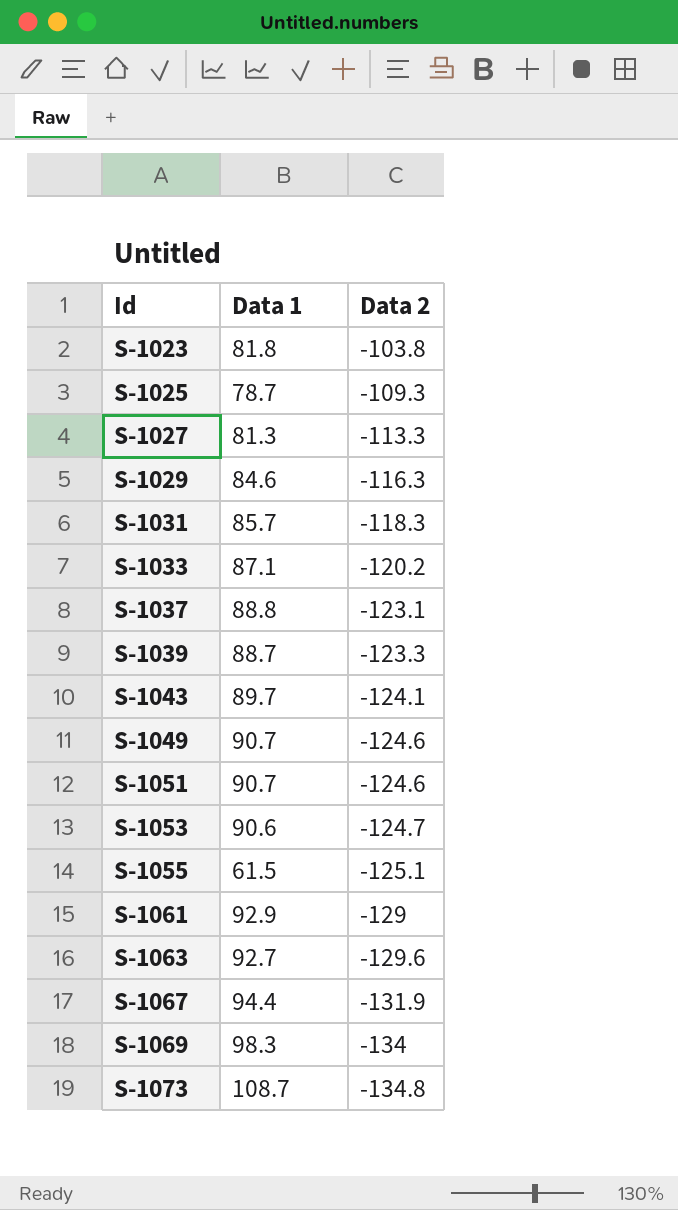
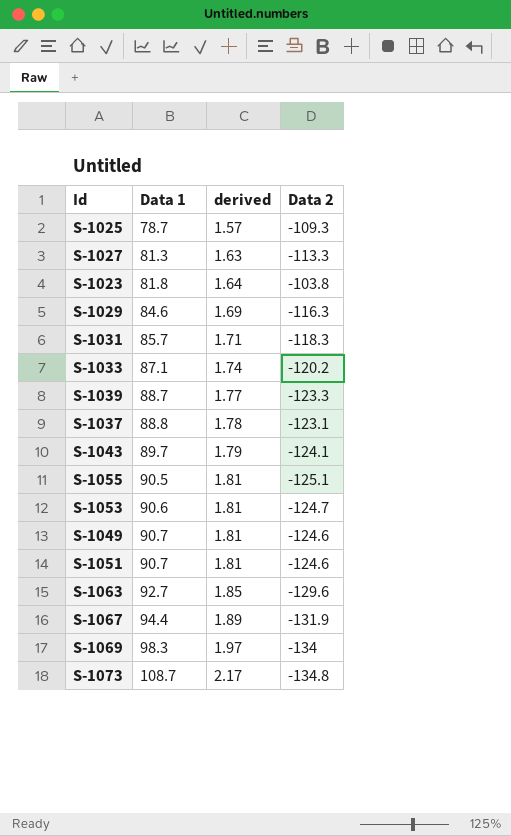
row order: Id ascending -> Data 1 ascending
column derived | formula: none -> [Data 1] * 0.02
row S-1061: 92.9 | -129 -> none
S-1055 | Data 1: 61.5 -> 90.5

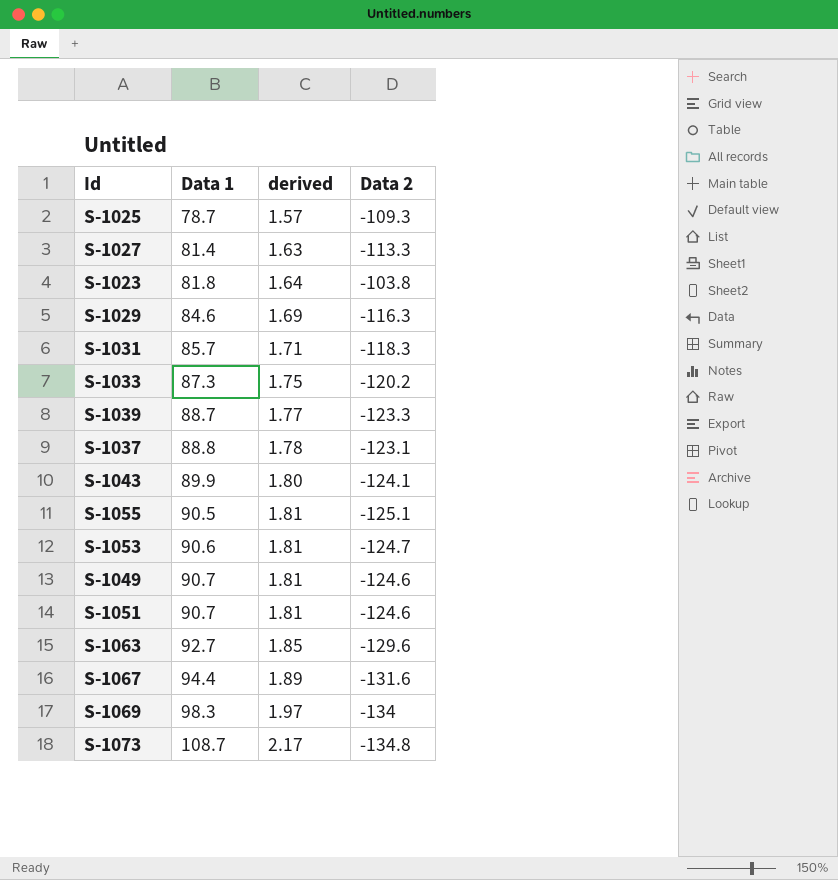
S-1027 | Data 1: 81.3 -> 81.4
S-1033 | Data 1: 87.1 -> 87.3
S-1033 | derived: 1.74 -> 1.75
S-1043 | Data 1: 89.7 -> 89.9
S-1043 | derived: 1.79 -> 1.80
S-1067 | Data 2: -131.9 -> -131.6

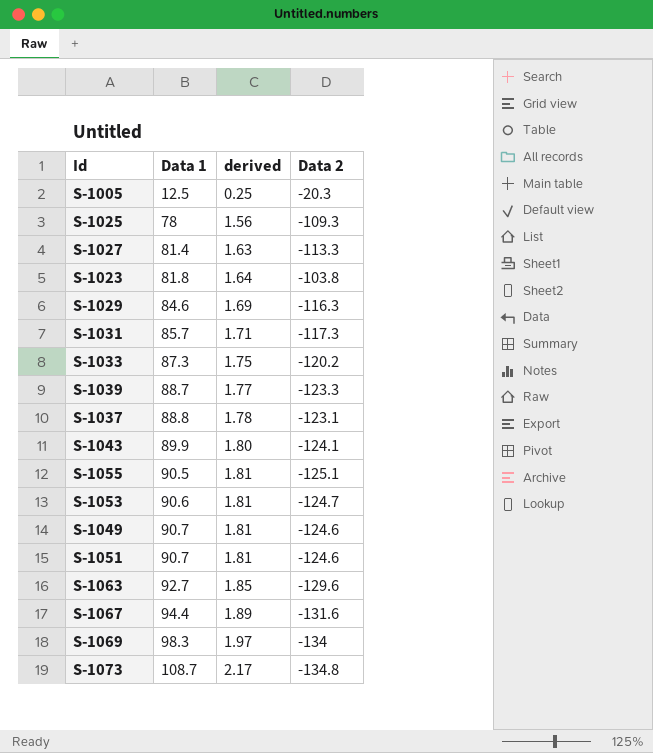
row S-1005: none -> 12.5 | 0.25 | -20.3
S-1025 | Data 1: 78.7 -> 78
S-1025 | derived: 1.57 -> 1.56
S-1031 | Data 2: -118.3 -> -117.3

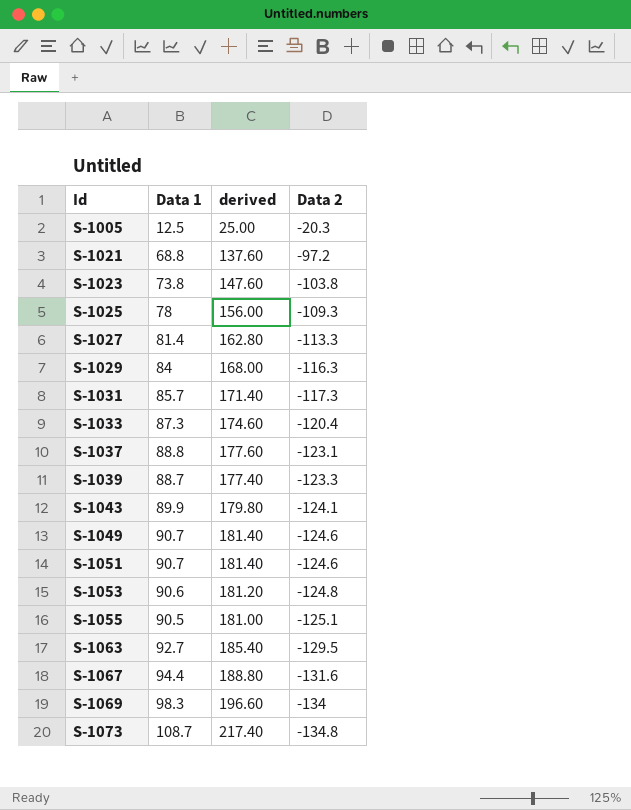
row order: Data 1 ascending -> Id ascending
column derived | formula: [Data 1] * 0.02 -> [Data 1] * 2
row S-1021: none -> 68.8 | 137.60 | -97.2
S-1023 | Data 1: 81.8 -> 73.8
S-1029 | Data 1: 84.6 -> 84
S-1033 | Data 2: -120.2 -> -120.4
S-1053 | Data 2: -124.7 -> -124.8
S-1063 | Data 2: -129.6 -> -129.5

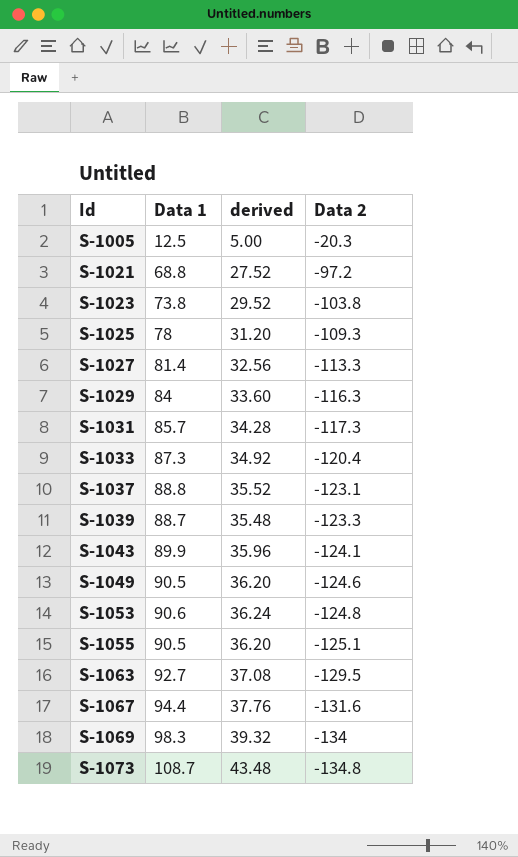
column derived | formula: [Data 1] * 2 -> [Data 1] * 0.4
row S-1051: 90.7 | 181.40 | -124.6 -> none
S-1049 | Data 1: 90.7 -> 90.5

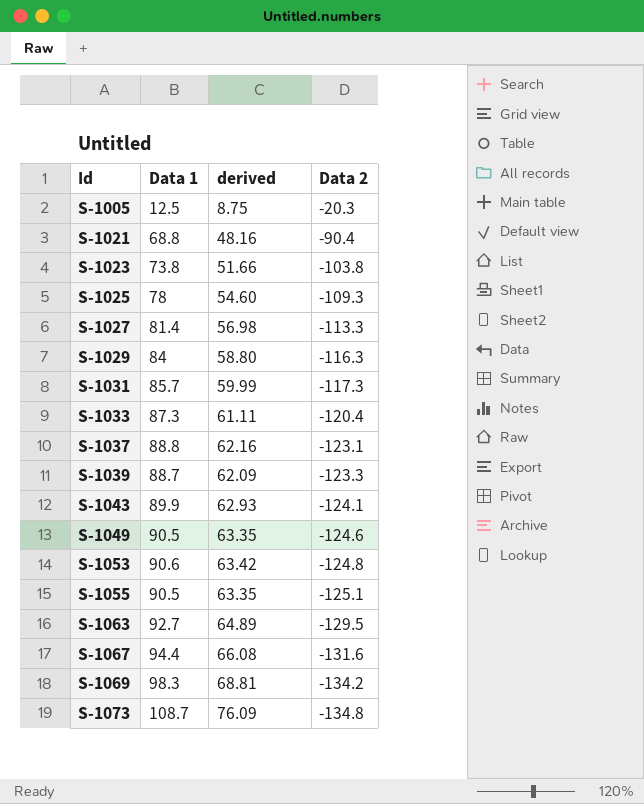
column derived | formula: [Data 1] * 0.4 -> [Data 1] * 0.7
S-1021 | Data 2: -97.2 -> -90.4
S-1069 | Data 2: -134 -> -134.2

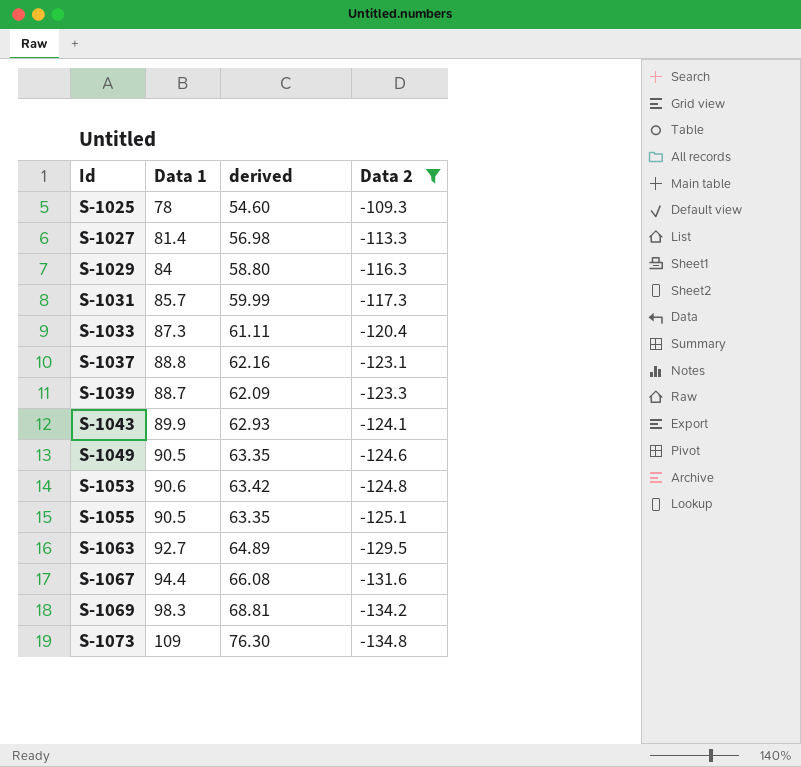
filter: none -> Data 2 <= -109.3
S-1073 | Data 1: 108.7 -> 109
S-1073 | derived: 76.09 -> 76.30

